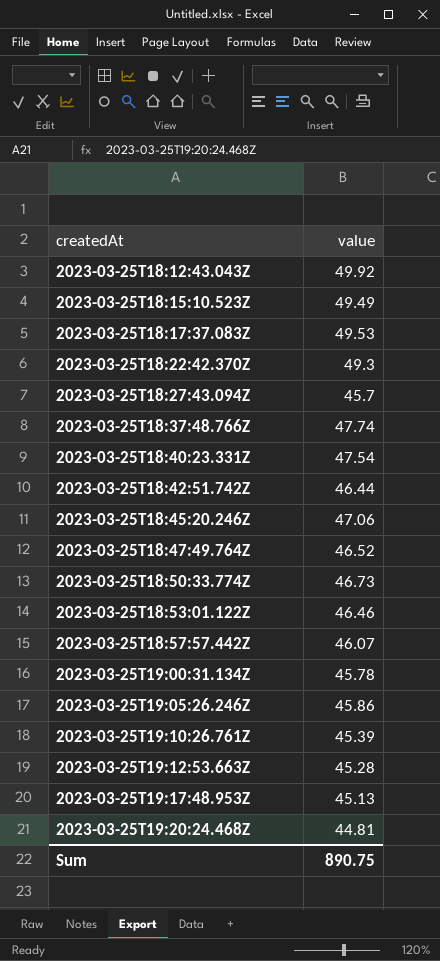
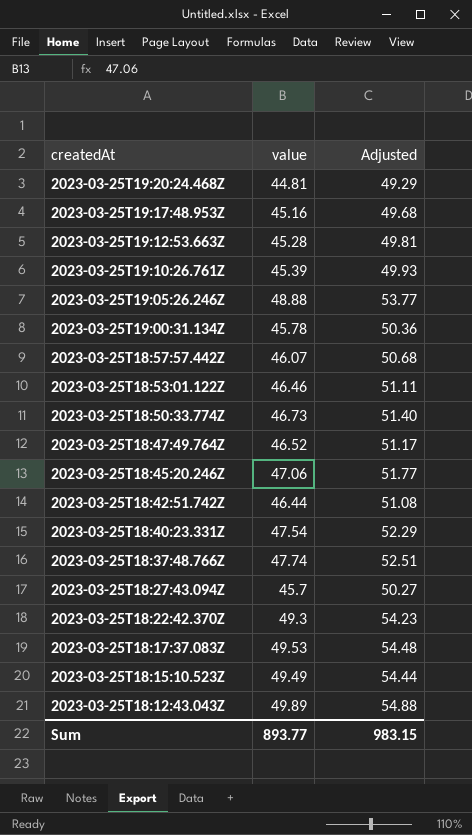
row order: createdAt ascending -> createdAt descending
column Adjusted | formula: none -> [value] * 1.1
2023-03-25T19:17:48.953Z | value: 45.13 -> 45.16
2023-03-25T19:05:26.246Z | value: 45.86 -> 48.88
2023-03-25T18:12:43.043Z | value: 49.92 -> 49.89
Sum | value: 890.75 -> 893.77

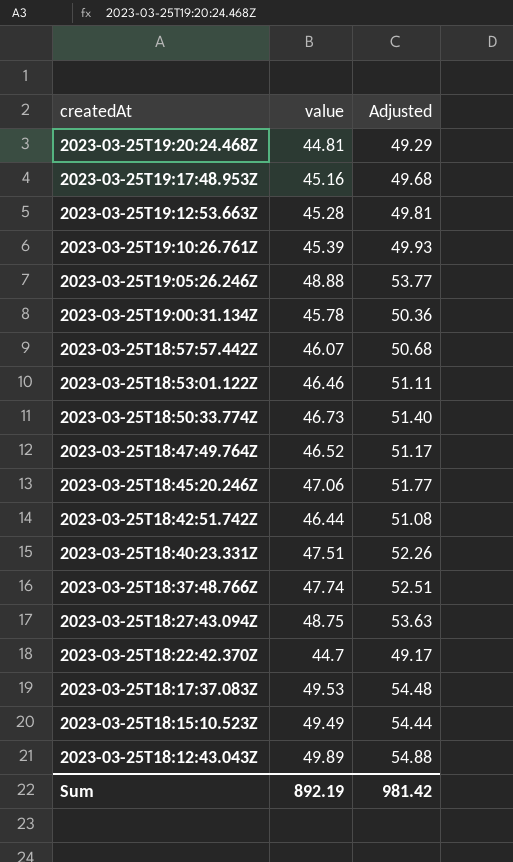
2023-03-25T18:40:23.331Z | value: 47.54 -> 47.51
2023-03-25T18:40:23.331Z | Adjusted: 52.29 -> 52.26
2023-03-25T18:27:43.094Z | value: 45.7 -> 48.75
2023-03-25T18:27:43.094Z | Adjusted: 50.27 -> 53.63
2023-03-25T18:22:42.370Z | value: 49.3 -> 44.7
2023-03-25T18:22:42.370Z | Adjusted: 54.23 -> 49.17
Sum | value: 893.77 -> 892.19
Sum | Adjusted: 983.15 -> 981.42

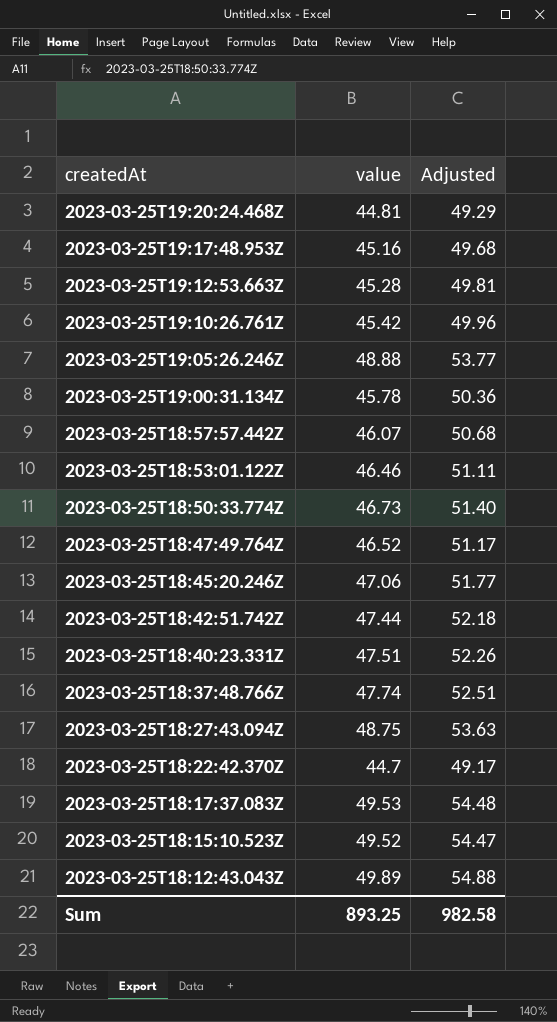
2023-03-25T19:10:26.761Z | value: 45.39 -> 45.42
2023-03-25T19:10:26.761Z | Adjusted: 49.93 -> 49.96
2023-03-25T18:42:51.742Z | value: 46.44 -> 47.44
2023-03-25T18:42:51.742Z | Adjusted: 51.08 -> 52.18
2023-03-25T18:15:10.523Z | value: 49.49 -> 49.52
2023-03-25T18:15:10.523Z | Adjusted: 54.44 -> 54.47
Sum | value: 892.19 -> 893.25
Sum | Adjusted: 981.42 -> 982.58

